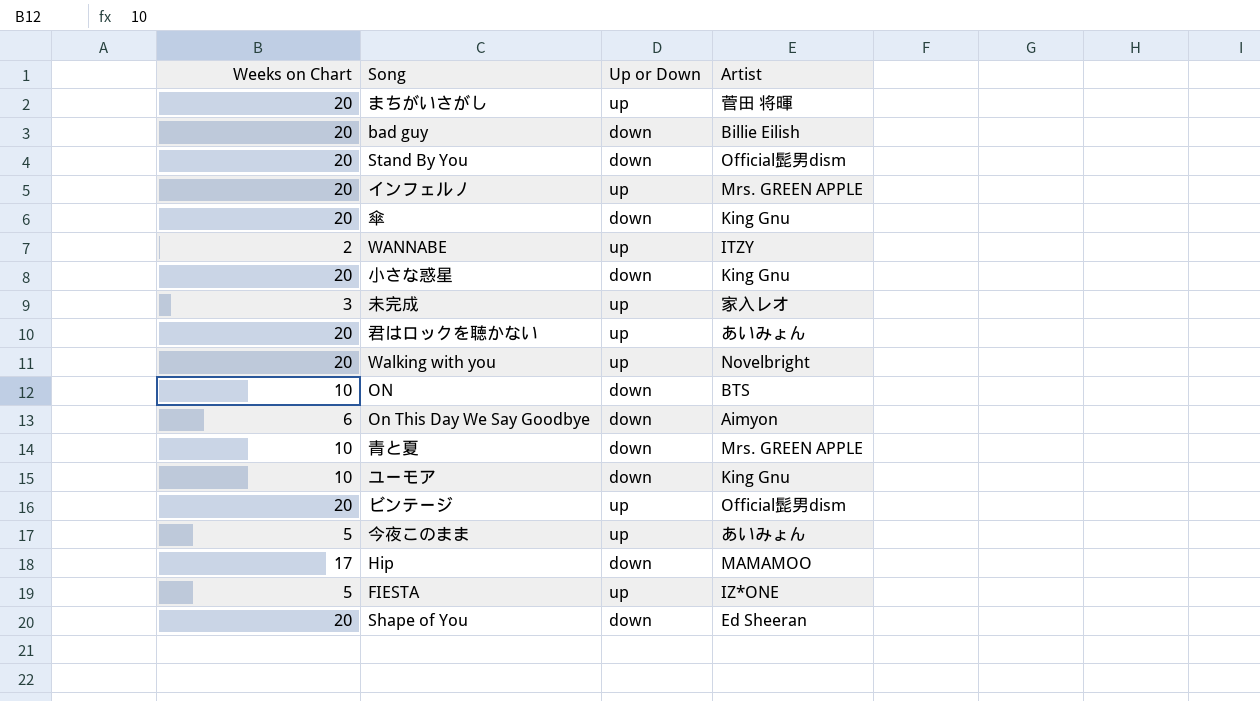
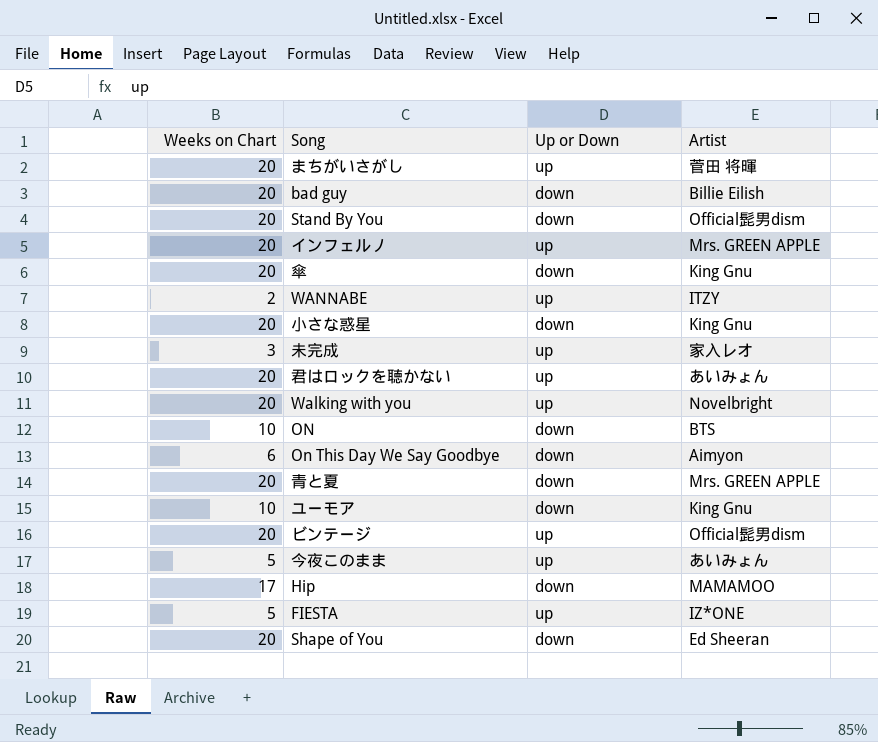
青と夏 | Weeks on Chart: 10 -> 20

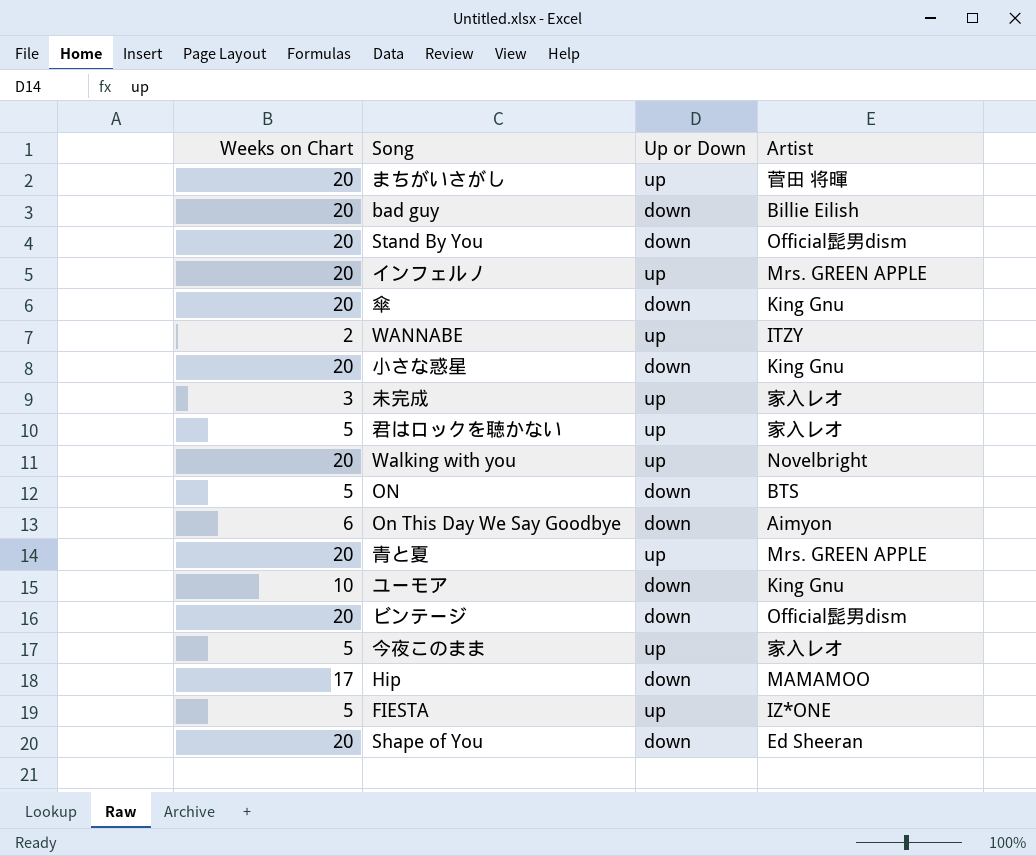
君はロックを聴かない | Weeks on Chart: 20 -> 5
君はロックを聴かない | Artist: あいみょん -> 家入レオ
ON | Weeks on Chart: 10 -> 5
青と夏 | Up or Down: down -> up
ビンテージ | Up or Down: up -> down
今夜このまま | Artist: あいみょん -> 家入レオ

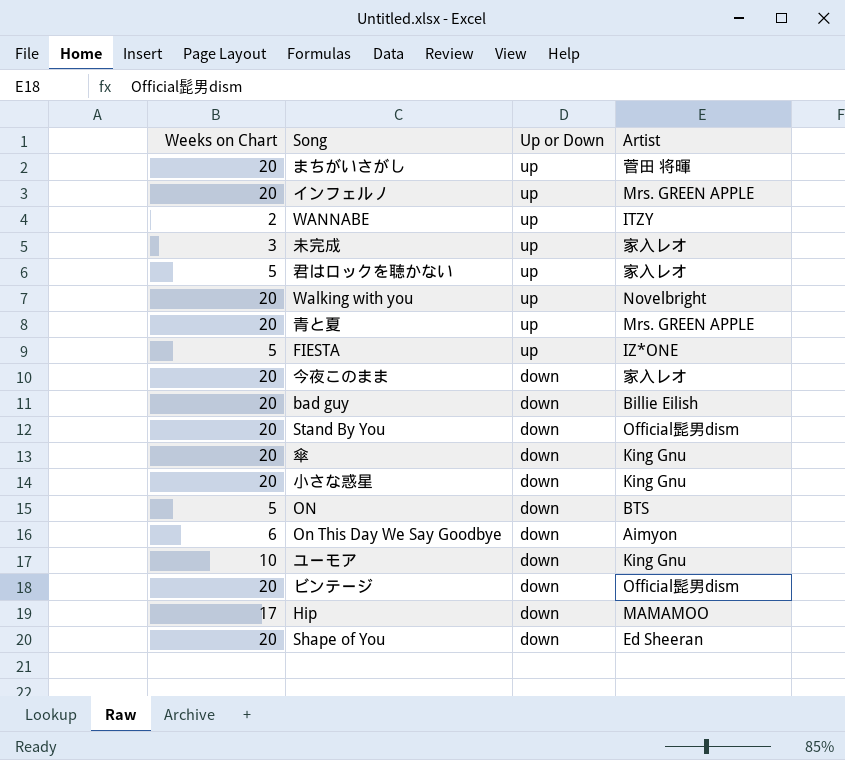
row order: none -> Up or Down descending
今夜このまま | Weeks on Chart: 5 -> 20
今夜このまま | Up or Down: up -> down

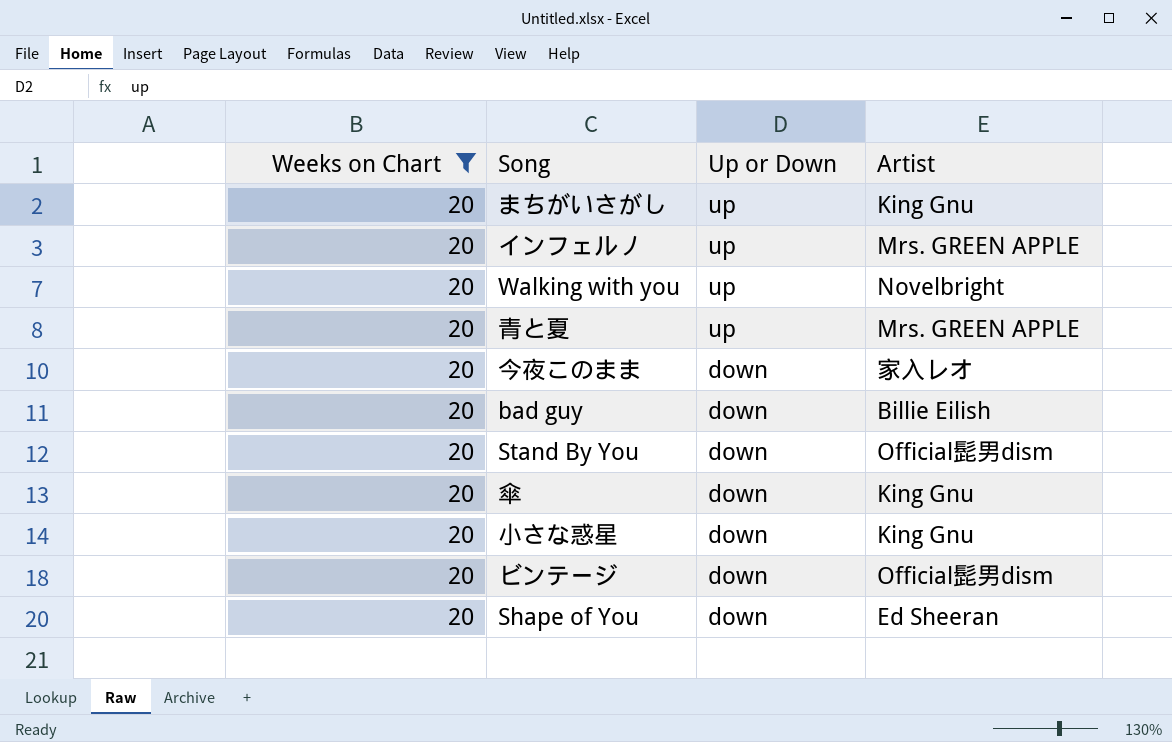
filter: none -> Weeks on Chart = 20
まちがいさがし | Artist: 菅田 将暉 -> King Gnu

